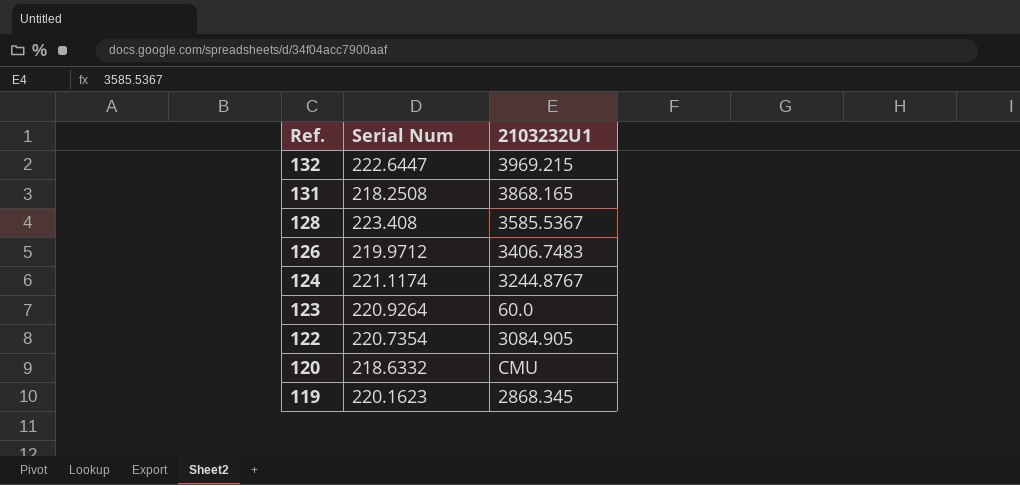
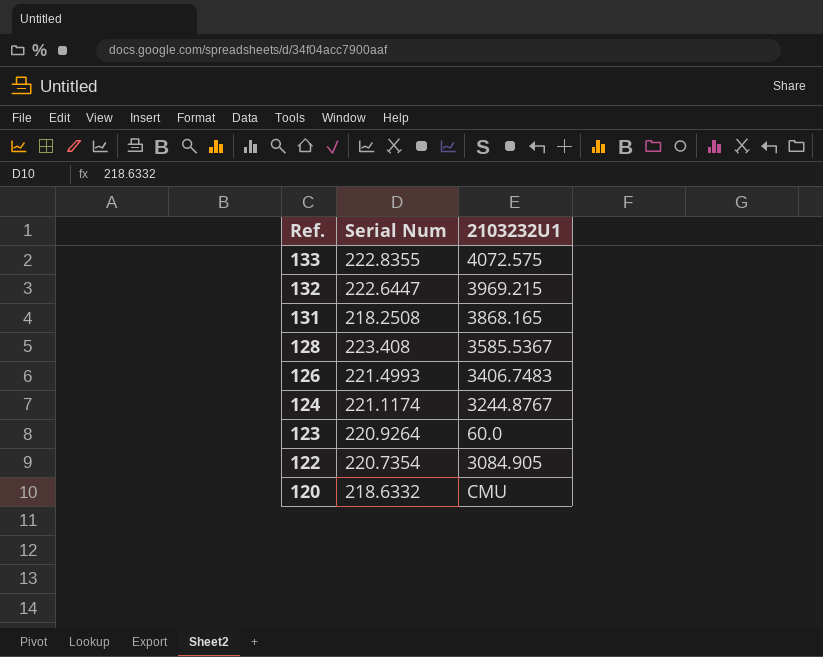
row 119: 220.1623 | 2868.345 -> none
row 133: none -> 222.8355 | 4072.575
126 | Serial Num: 219.9712 -> 221.4993

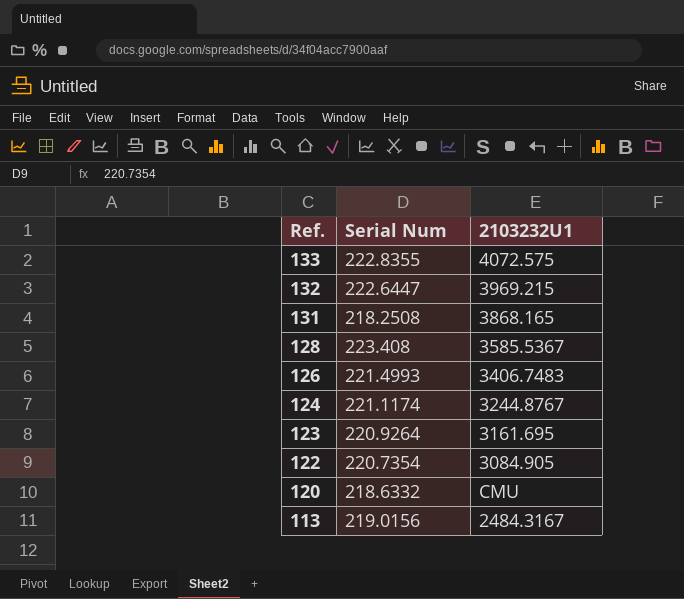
123 | 2103232U1: 60.0 -> 3161.695
row 113: none -> 219.0156 | 2484.3167

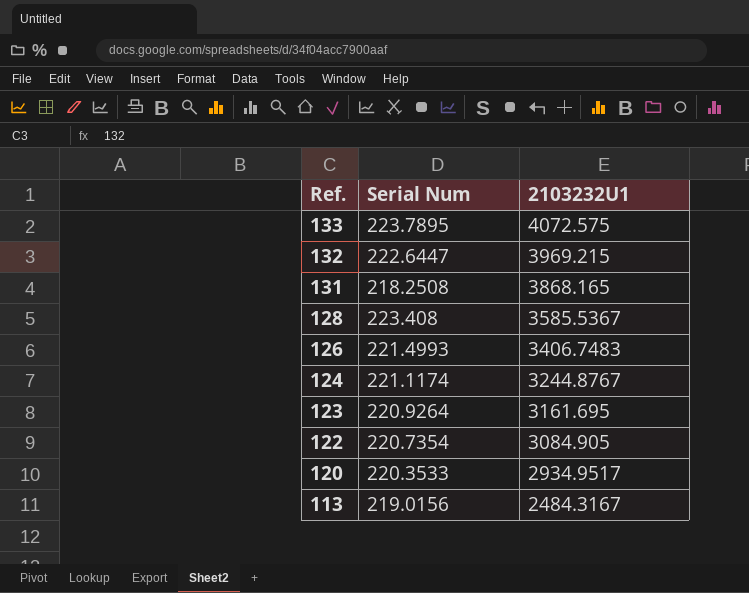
133 | Serial Num: 222.8355 -> 223.7895
120 | Serial Num: 218.6332 -> 220.3533
120 | 2103232U1: CMU -> 2934.9517

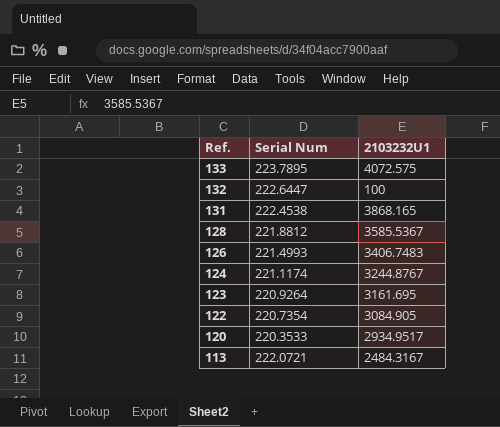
132 | 2103232U1: 3969.215 -> 100
131 | Serial Num: 218.2508 -> 222.4538
128 | Serial Num: 223.408 -> 221.8812
113 | Serial Num: 219.0156 -> 222.0721

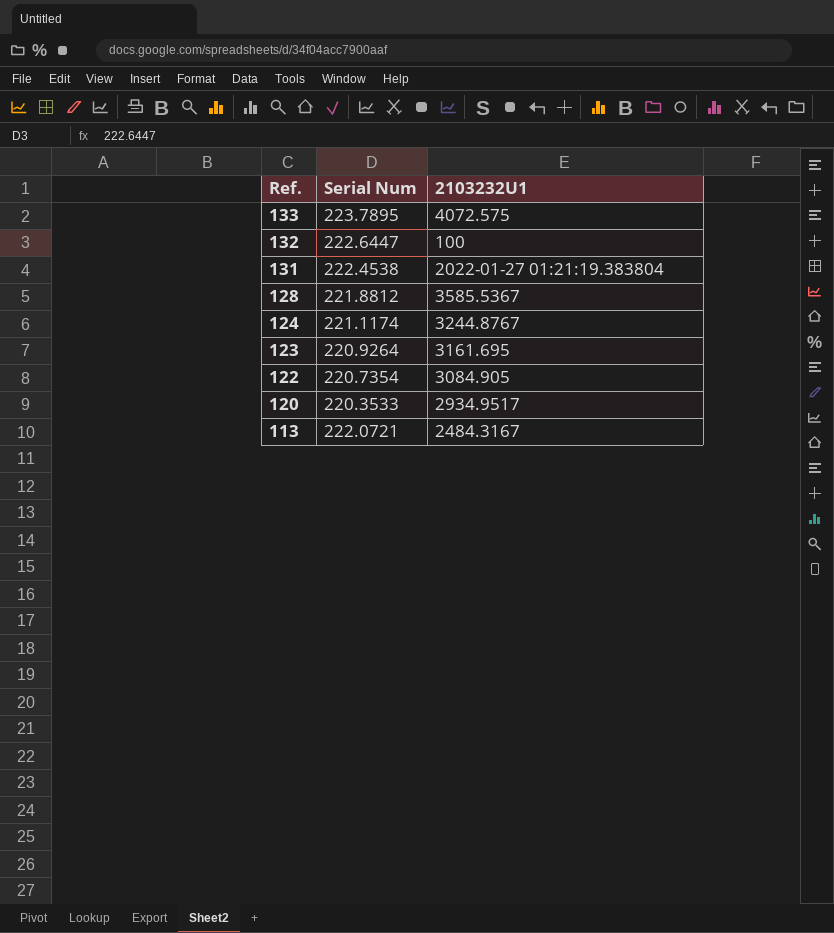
row 126: 221.4993 | 3406.7483 -> none
131 | 2103232U1: 3868.165 -> 2022-01-27 01:21:19.383804

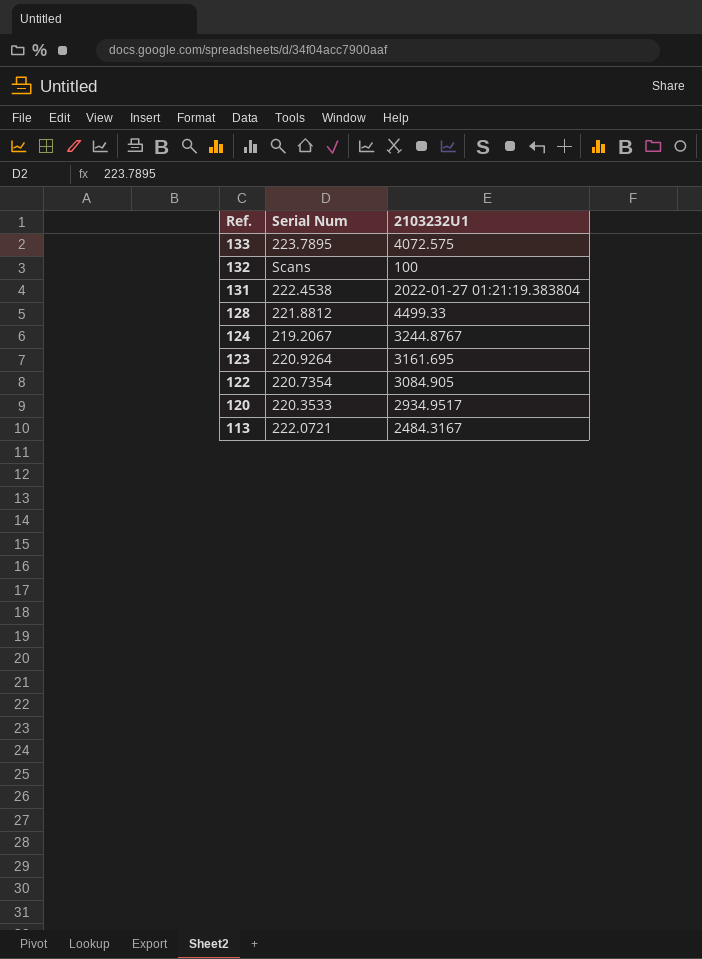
132 | Serial Num: 222.6447 -> Scans
128 | 2103232U1: 3585.5367 -> 4499.33
124 | Serial Num: 221.1174 -> 219.2067

